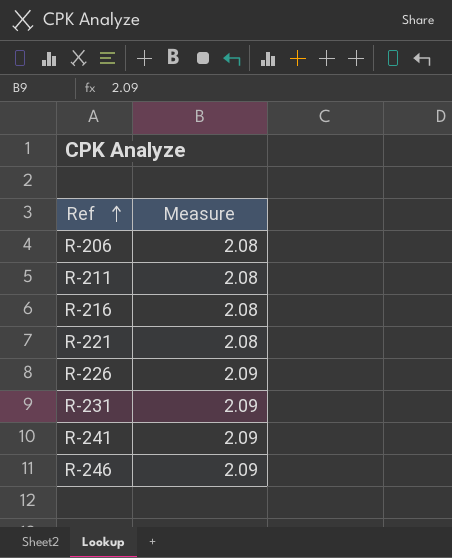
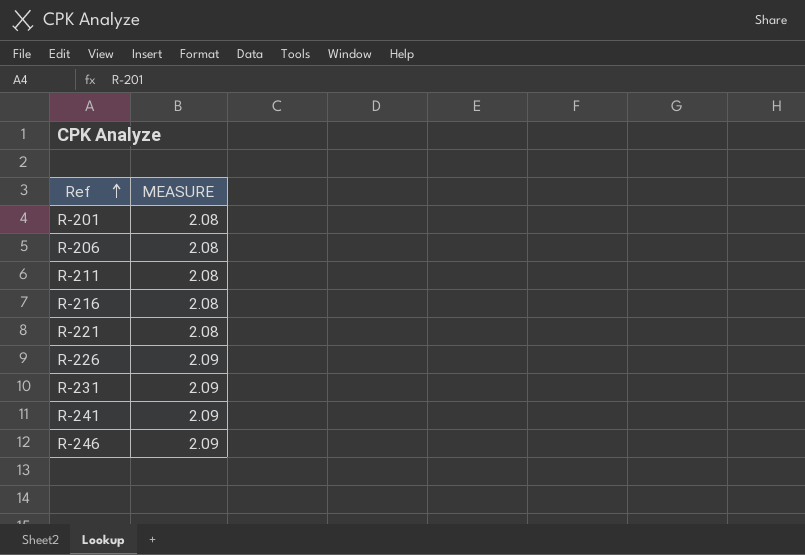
column name: Measure -> MEASURE
row R-201: none -> 2.08

